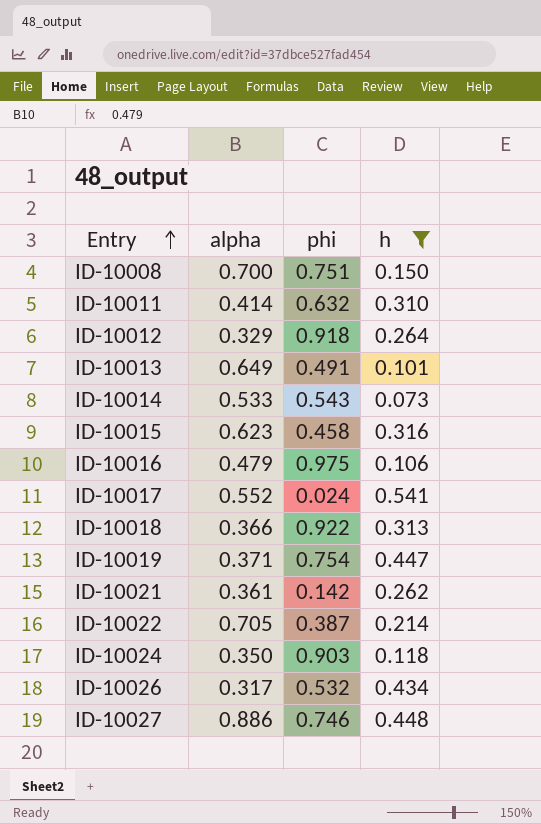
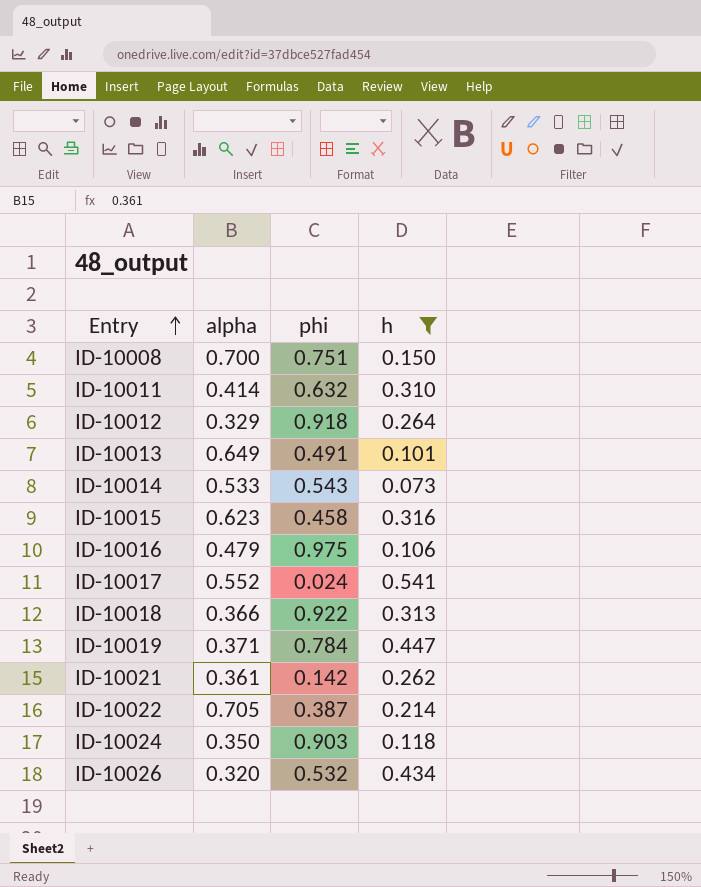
row ID-10027: 0.886 | 0.746 | 0.448 -> none
ID-10019 | phi: 0.754 -> 0.784
ID-10026 | alpha: 0.317 -> 0.320

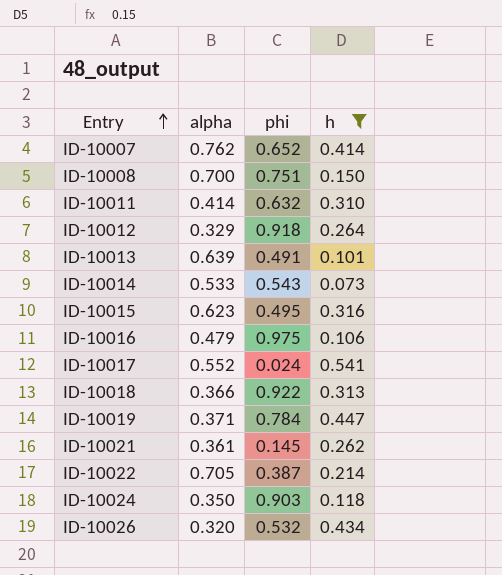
row ID-10007: none -> 0.762 | 0.652 | 0.414
ID-10013 | alpha: 0.649 -> 0.639
ID-10015 | phi: 0.458 -> 0.495
ID-10021 | phi: 0.142 -> 0.145

